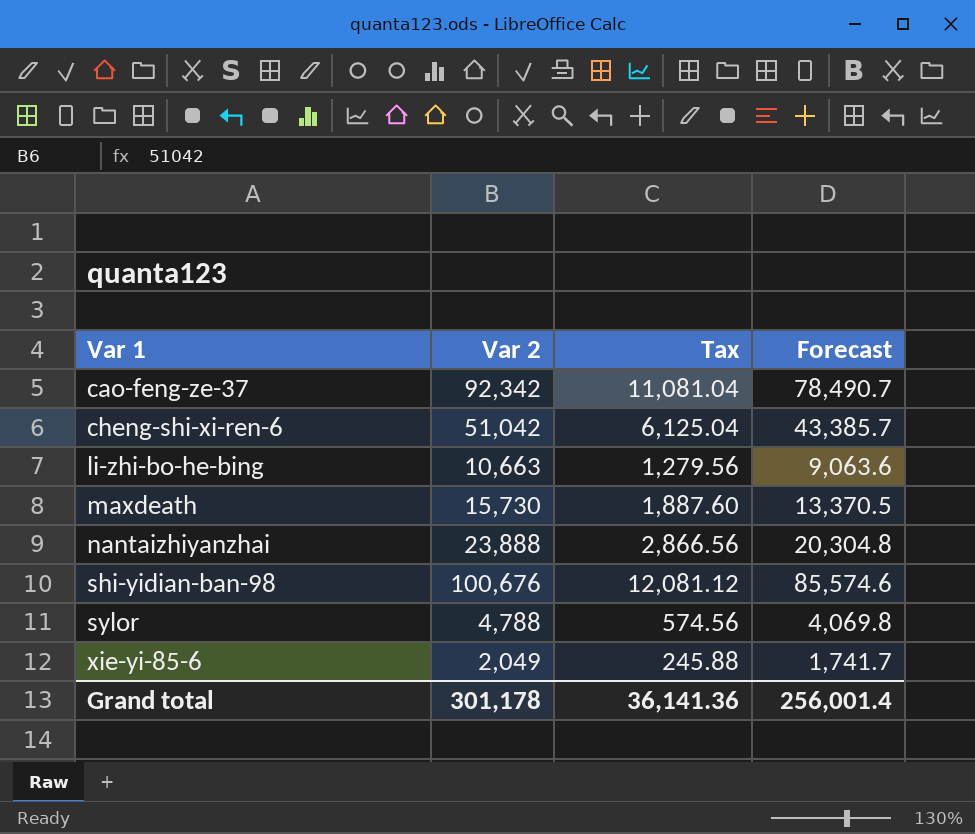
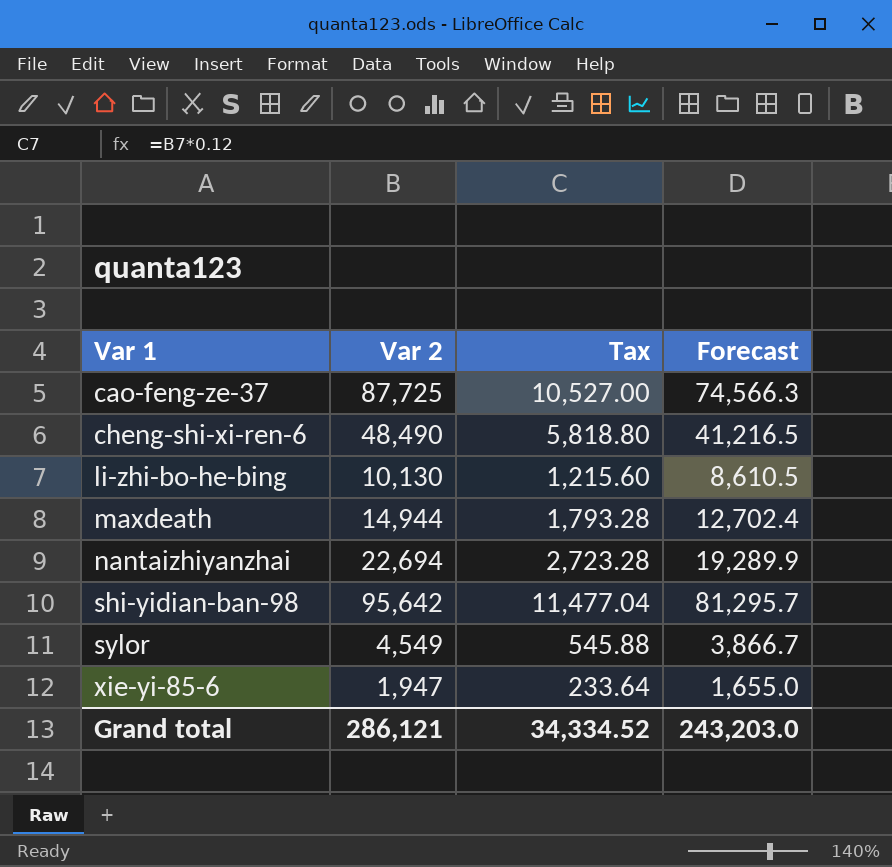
cao-feng-ze-37 | Var 2: 92,342 -> 87,725
cao-feng-ze-37 | Tax: 11,081.04 -> 10,527.00
cao-feng-ze-37 | Forecast: 78,490.7 -> 74,566.3
cheng-shi-xi-ren-6 | Var 2: 51,042 -> 48,490
cheng-shi-xi-ren-6 | Tax: 6,125.04 -> 5,818.80
cheng-shi-xi-ren-6 | Forecast: 43,385.7 -> 41,216.5
li-zhi-bo-he-bing | Var 2: 10,663 -> 10,130
li-zhi-bo-he-bing | Tax: 1,279.56 -> 1,215.60
li-zhi-bo-he-bing | Forecast: 9,063.6 -> 8,610.5
maxdeath | Var 2: 15,730 -> 14,944
maxdeath | Tax: 1,887.60 -> 1,793.28
maxdeath | Forecast: 13,370.5 -> 12,702.4
nantaizhiyanzhai | Var 2: 23,888 -> 22,694
nantaizhiyanzhai | Tax: 2,866.56 -> 2,723.28
nantaizhiyanzhai | Forecast: 20,304.8 -> 19,289.9
shi-yidian-ban-98 | Var 2: 100,676 -> 95,642
shi-yidian-ban-98 | Tax: 12,081.12 -> 11,477.04
shi-yidian-ban-98 | Forecast: 85,574.6 -> 81,295.7
sylor | Var 2: 4,788 -> 4,549
sylor | Tax: 574.56 -> 545.88
sylor | Forecast: 4,069.8 -> 3,866.7
xie-yi-85-6 | Var 2: 2,049 -> 1,947
xie-yi-85-6 | Tax: 245.88 -> 233.64
xie-yi-85-6 | Forecast: 1,741.7 -> 1,655.0
Grand total | Var 2: 301,178 -> 286,121
Grand total | Tax: 36,141.36 -> 34,334.52
Grand total | Forecast: 256,001.4 -> 243,203.0

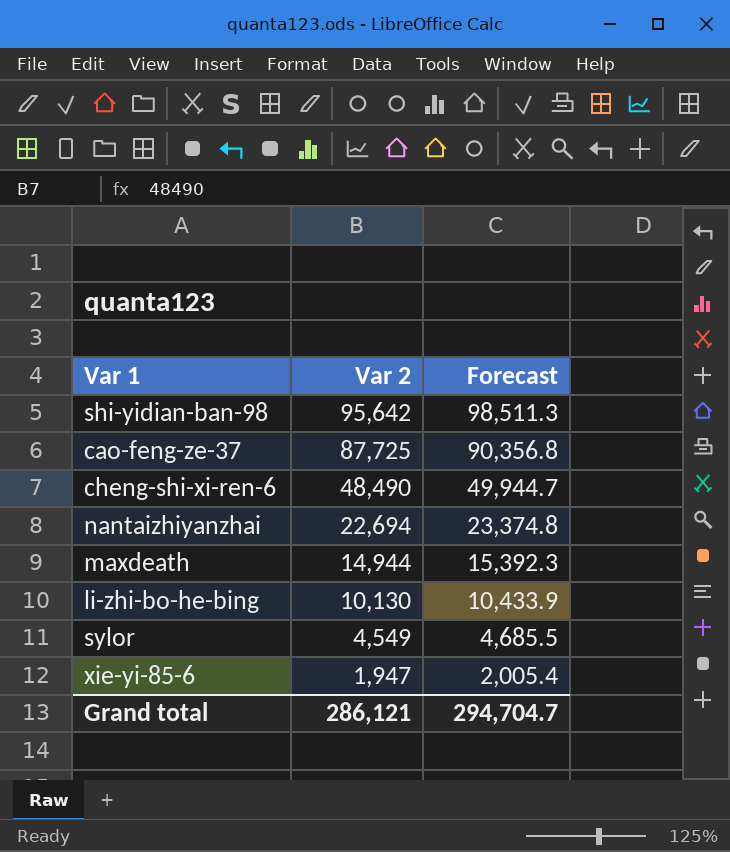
row order: Var 1 ascending -> Var 2 descending
column Tax | formula: [Var 2] * 0.12 -> none
column Forecast | formula: [Var 2] * 0.85 -> [Var 2] * 1.03
Grand total | Forecast: 243,203.0 -> 294,704.7

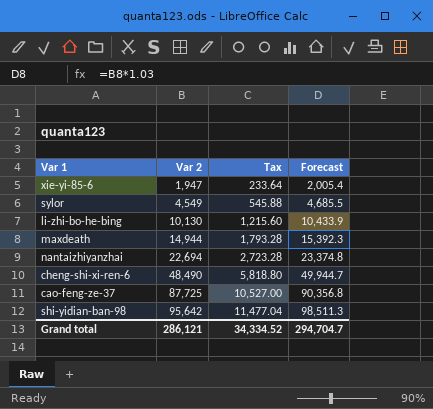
row order: Var 2 descending -> Var 2 ascending
column Tax | formula: none -> [Var 2] * 0.12

